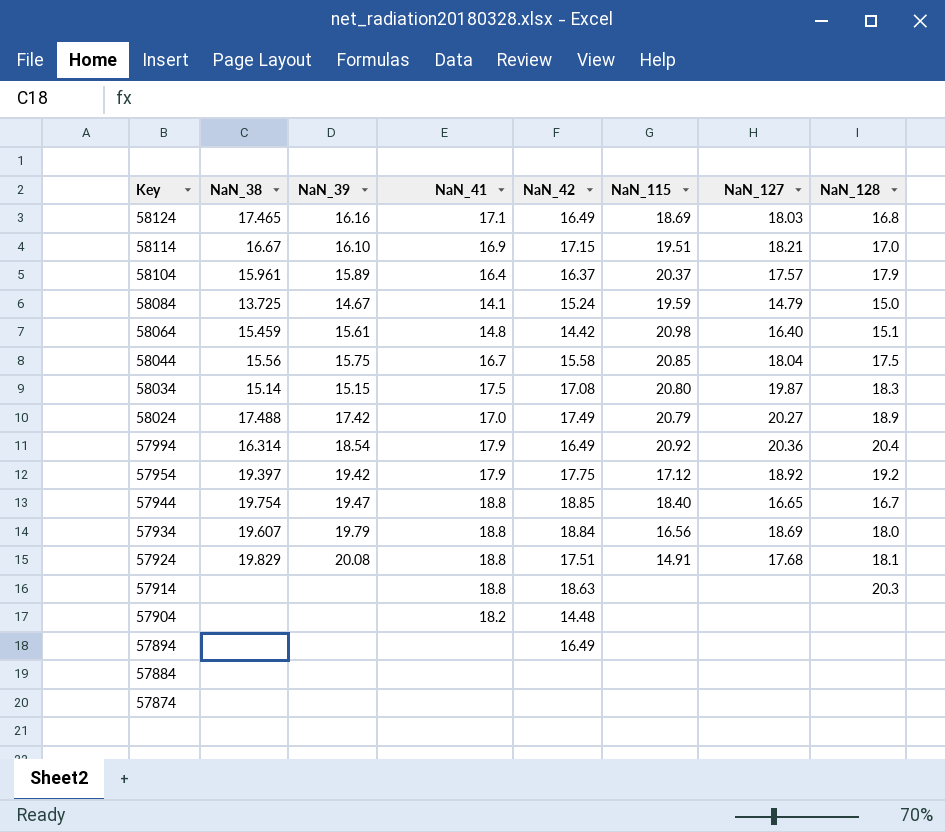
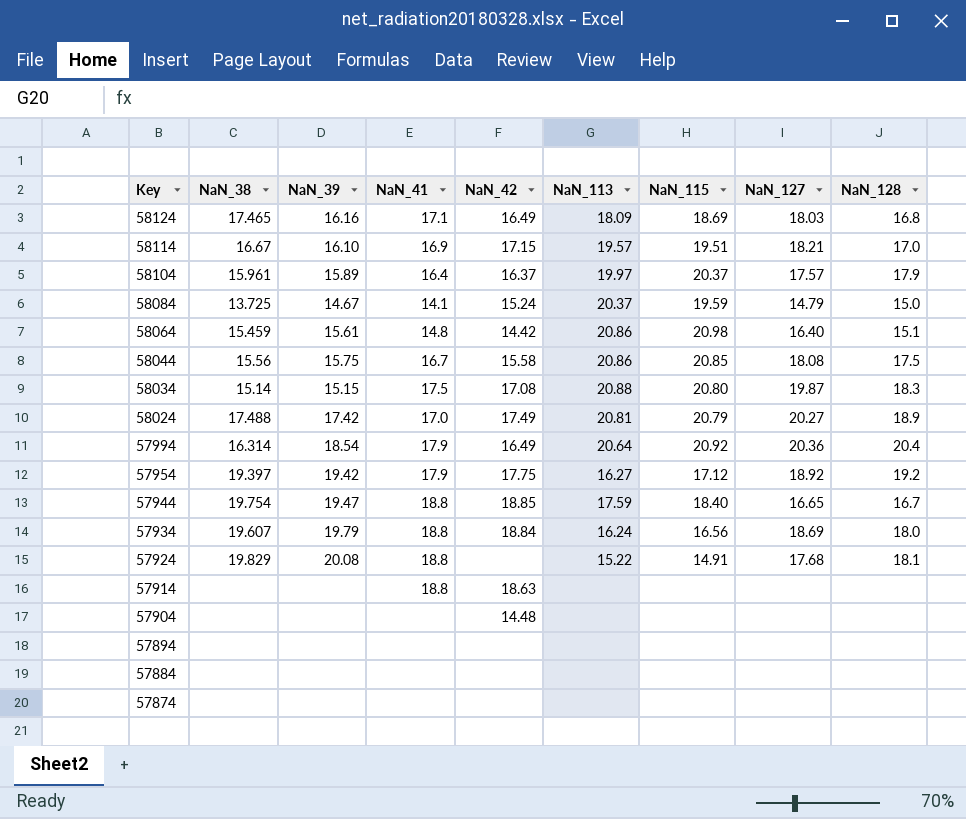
column NaN_113 | position: none -> 6
58044 | NaN_127: 18.04 -> 18.08
57924 | NaN_42: 17.51 -> none
57914 | NaN_128: 20.3 -> none
57904 | NaN_41: 18.2 -> none
57894 | NaN_42: 16.49 -> none

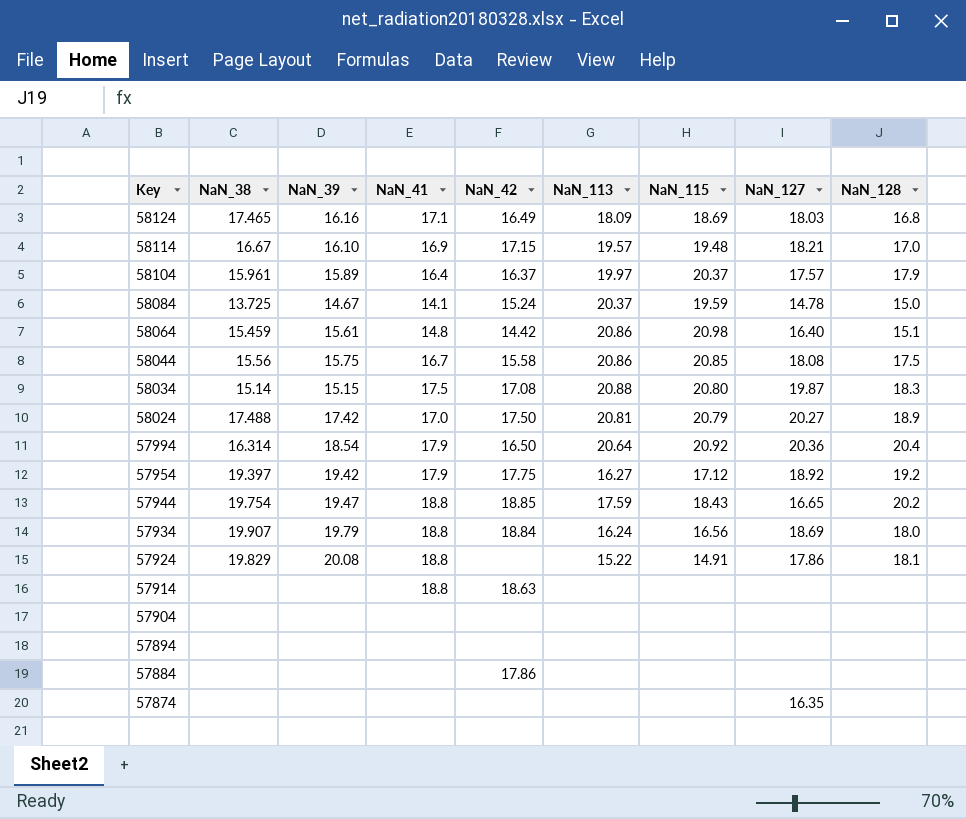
58114 | NaN_115: 19.51 -> 19.48
58084 | NaN_127: 14.79 -> 14.78
58024 | NaN_42: 17.49 -> 17.50
57994 | NaN_42: 16.49 -> 16.50
57944 | NaN_115: 18.40 -> 18.43
57944 | NaN_128: 16.7 -> 20.2
57934 | NaN_38: 19.607 -> 19.907
57924 | NaN_127: 17.68 -> 17.86
57904 | NaN_42: 14.48 -> none
57884 | NaN_42: none -> 17.86
57874 | NaN_127: none -> 16.35

